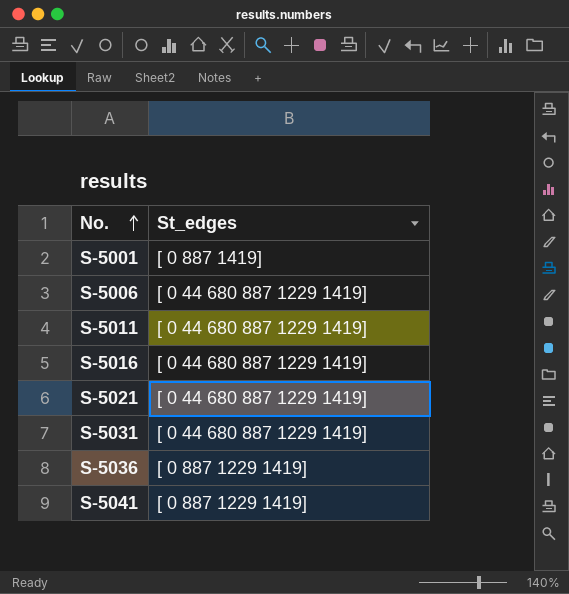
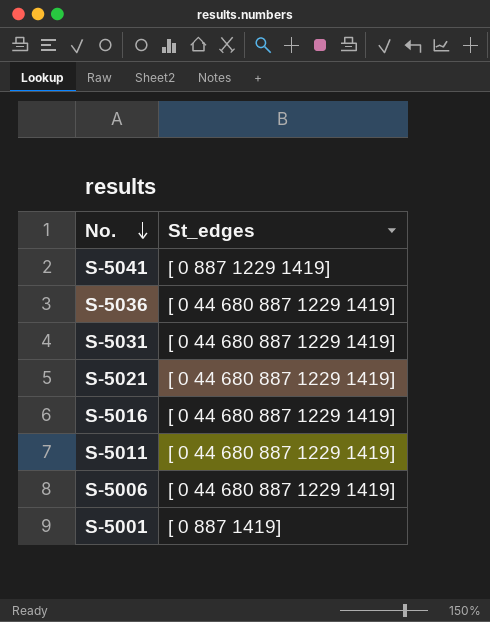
row order: No. ascending -> No. descending
S-5036 | St_edges: [ 0 887 1229 1419] -> [ 0 44 680 887 1229 1419]

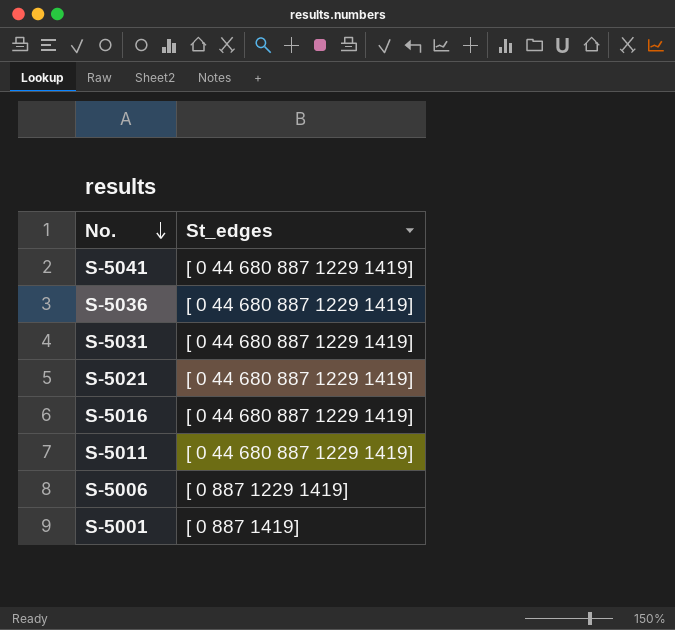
S-5041 | St_edges: [ 0 887 1229 1419] -> [ 0 44 680 887 1229 1419]
S-5006 | St_edges: [ 0 44 680 887 1229 1419] -> [ 0 887 1229 1419]

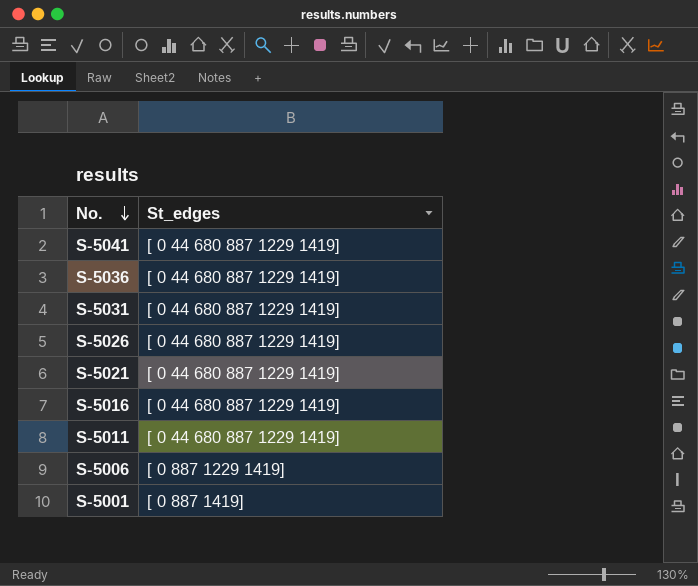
row S-5026: none -> [ 0 44 680 887 1229 1419]

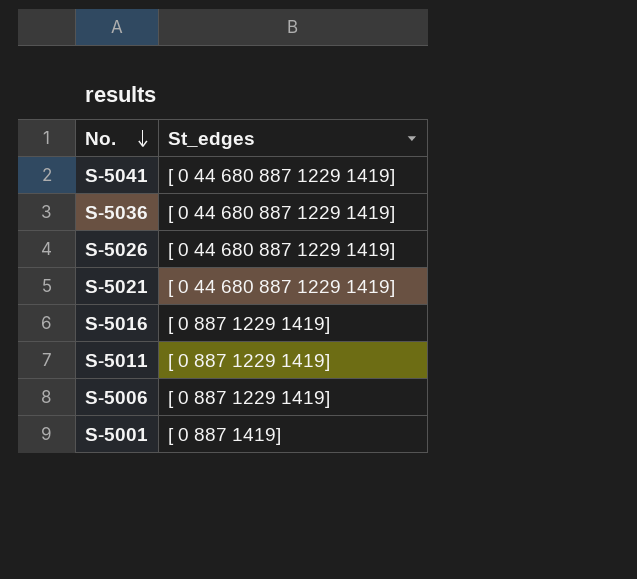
row S-5031: [ 0 44 680 887 1229 1419] -> none
S-5016 | St_edges: [ 0 44 680 887 1229 1419] -> [ 0 887 1229 1419]
S-5011 | St_edges: [ 0 44 680 887 1229 1419] -> [ 0 887 1229 1419]

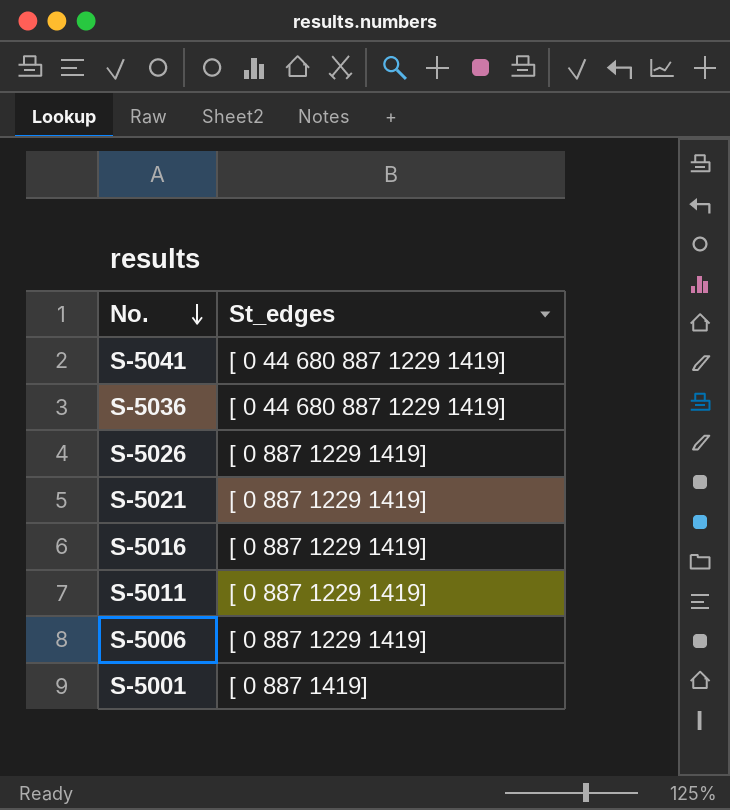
S-5026 | St_edges: [ 0 44 680 887 1229 1419] -> [ 0 887 1229 1419]
S-5021 | St_edges: [ 0 44 680 887 1229 1419] -> [ 0 887 1229 1419]

